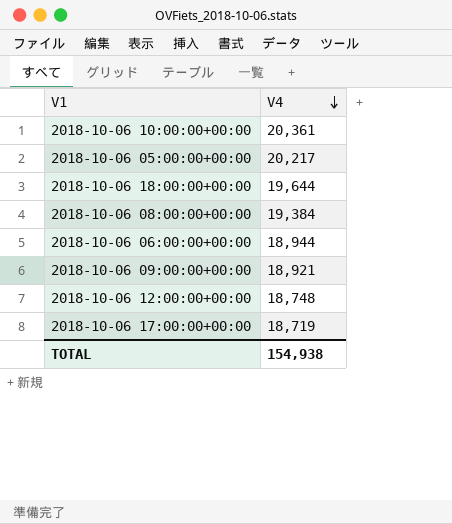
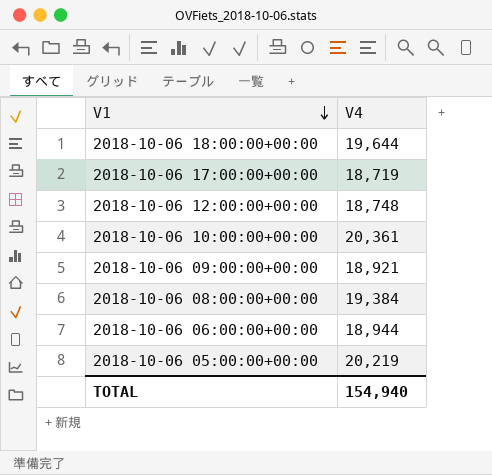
row order: V4 descending -> V1 descending
2018-10-06 05:00:00+00:00 | V4: 20,217 -> 20,219
TOTAL | V4: 154,938 -> 154,940

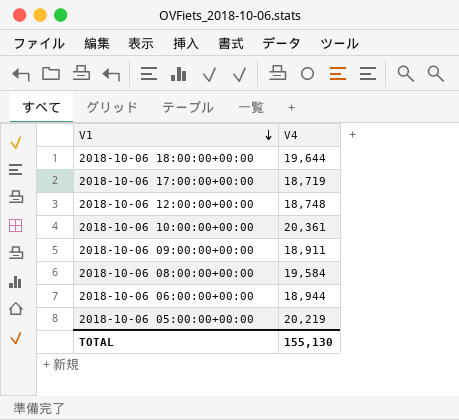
2018-10-06 09:00:00+00:00 | V4: 18,921 -> 18,911
2018-10-06 08:00:00+00:00 | V4: 19,384 -> 19,584
TOTAL | V4: 154,940 -> 155,130

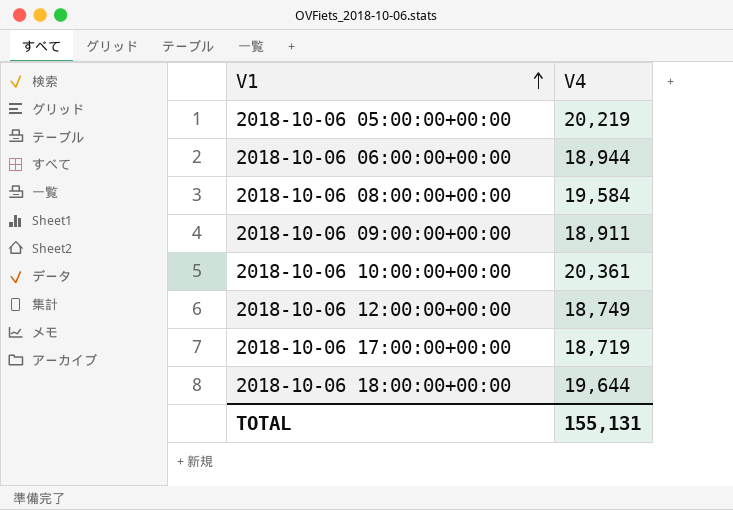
row order: V1 descending -> V1 ascending
2018-10-06 12:00:00+00:00 | V4: 18,748 -> 18,749
TOTAL | V4: 155,130 -> 155,131

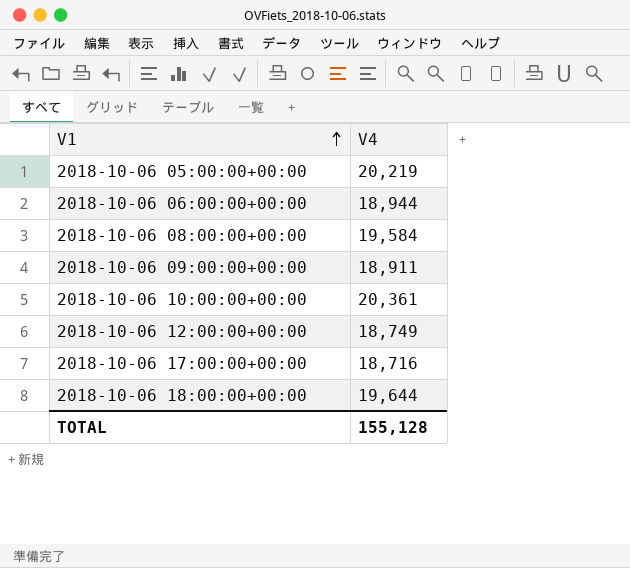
2018-10-06 17:00:00+00:00 | V4: 18,719 -> 18,716
TOTAL | V4: 155,131 -> 155,128

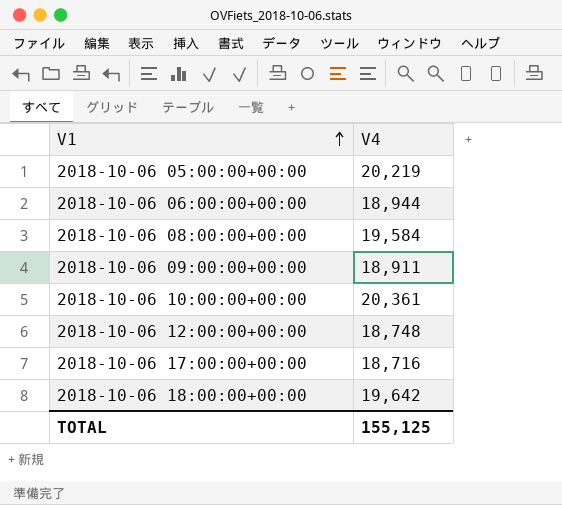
2018-10-06 12:00:00+00:00 | V4: 18,749 -> 18,748
2018-10-06 18:00:00+00:00 | V4: 19,644 -> 19,642
TOTAL | V4: 155,128 -> 155,125

